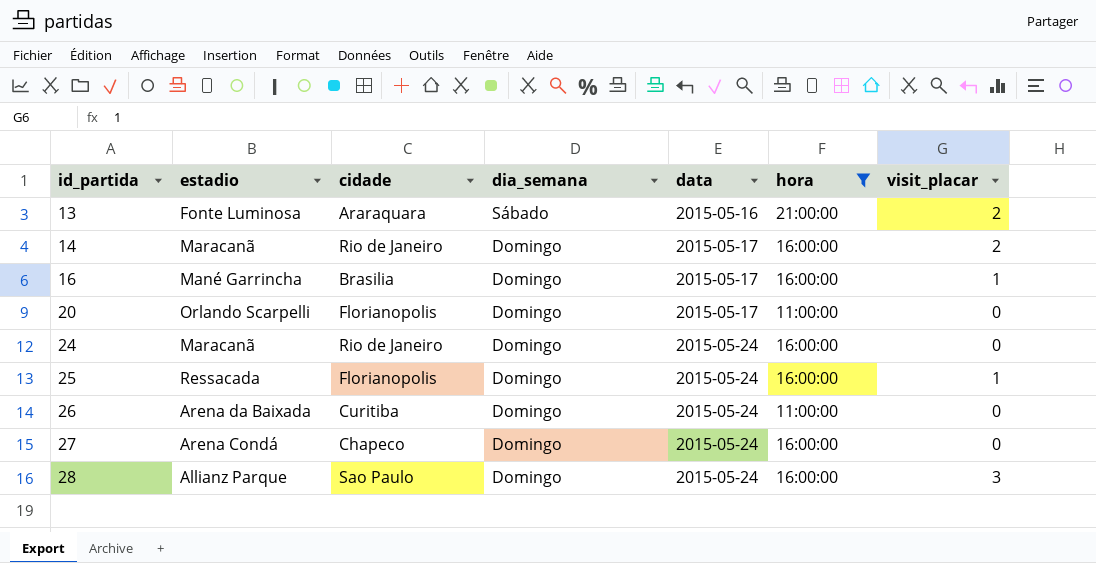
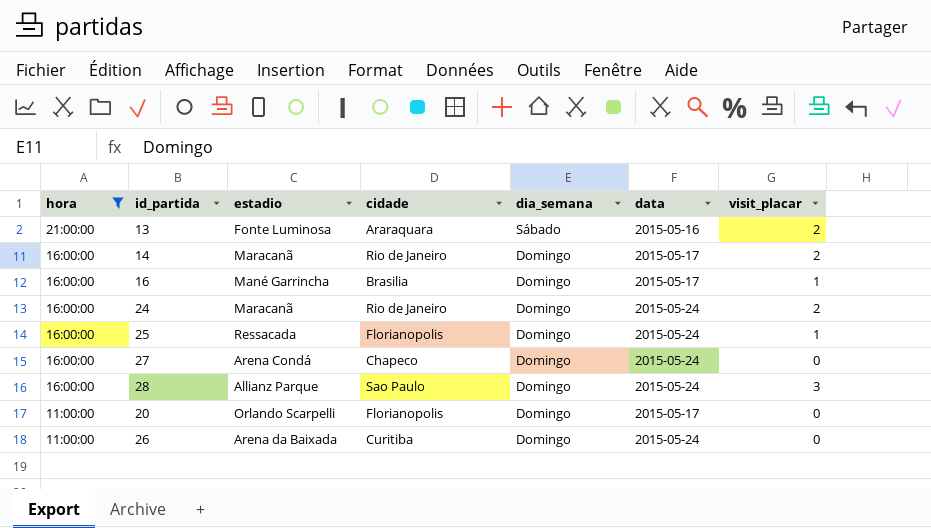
row order: id_partida ascending -> hora descending
column hora | position: 6 -> 1
24 | visit_placar: 0 -> 2

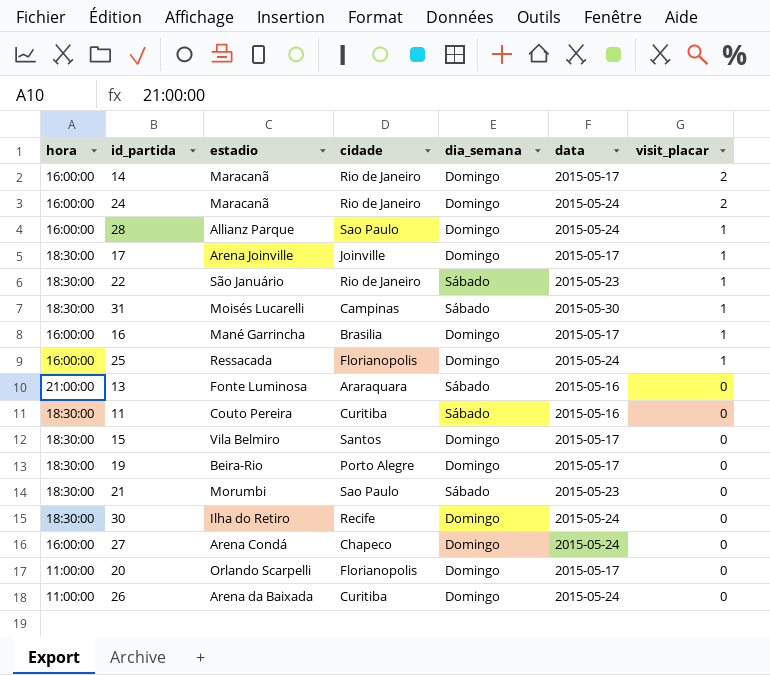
filter: hora != 18:30:00 -> none
row order: hora descending -> visit_placar descending
28 | visit_placar: 3 -> 1
13 | visit_placar: 2 -> 0

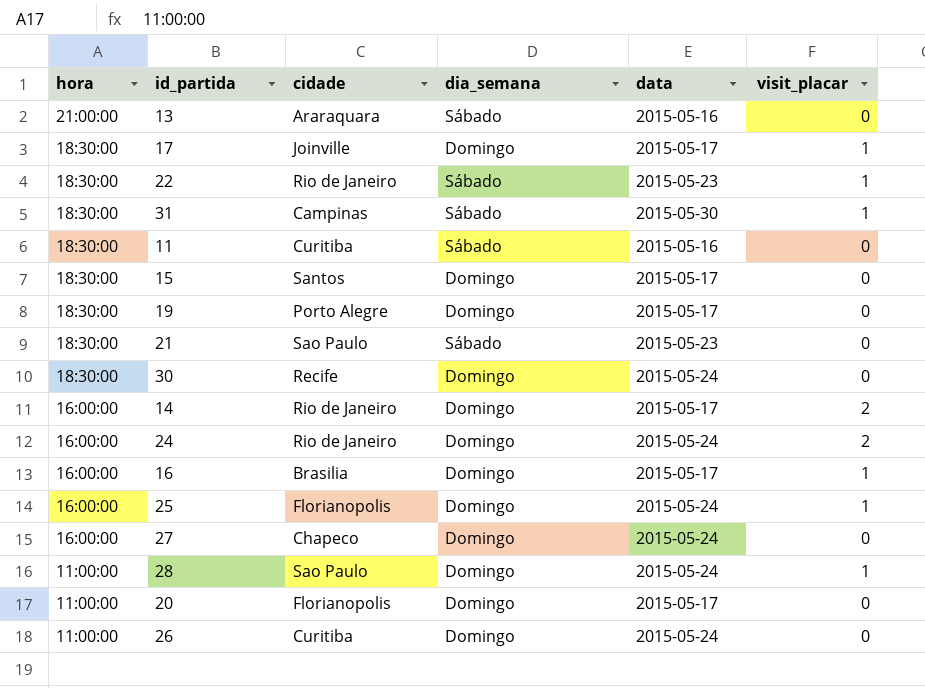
row order: visit_placar descending -> hora descending
column estadio | position: 3 -> none
28 | hora: 16:00:00 -> 11:00:00

